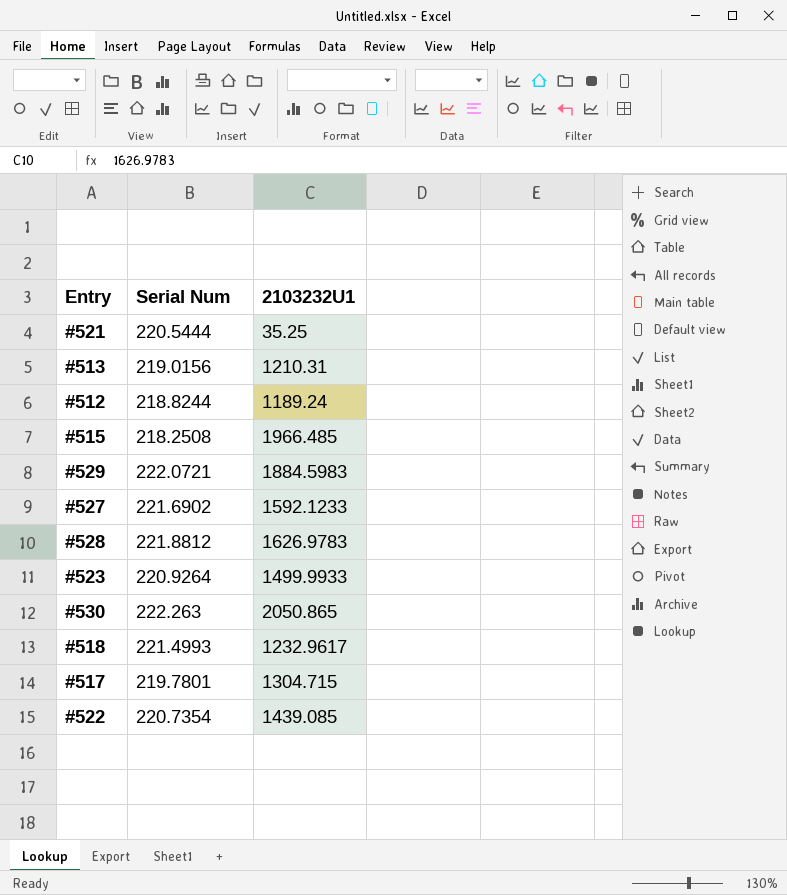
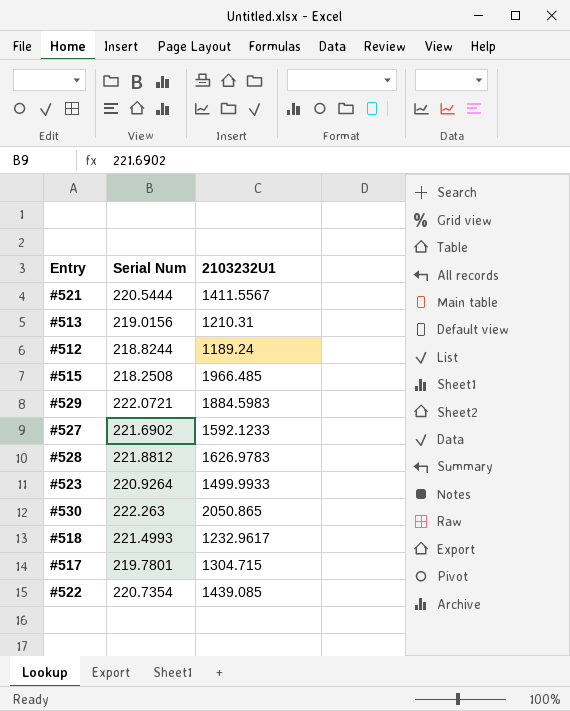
#521 | 2103232U1: 35.25 -> 1411.5567

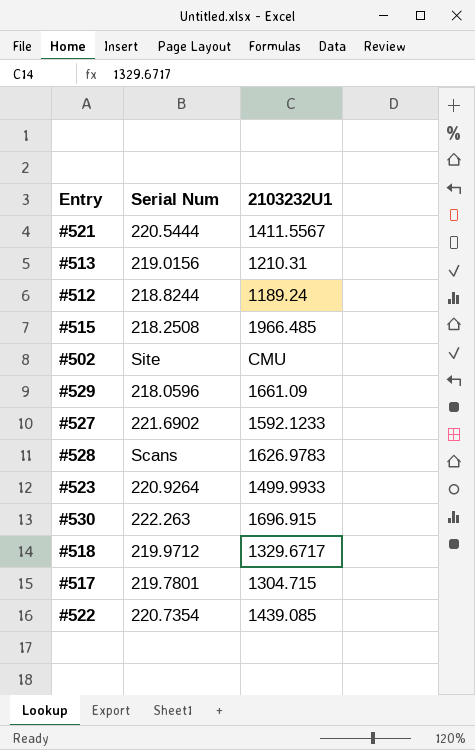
row #502: none -> Site | CMU
#529 | Serial Num: 222.0721 -> 218.0596
#529 | 2103232U1: 1884.5983 -> 1661.09
#528 | Serial Num: 221.8812 -> Scans
#530 | 2103232U1: 2050.865 -> 1696.915
#518 | Serial Num: 221.4993 -> 219.9712
#518 | 2103232U1: 1232.9617 -> 1329.6717

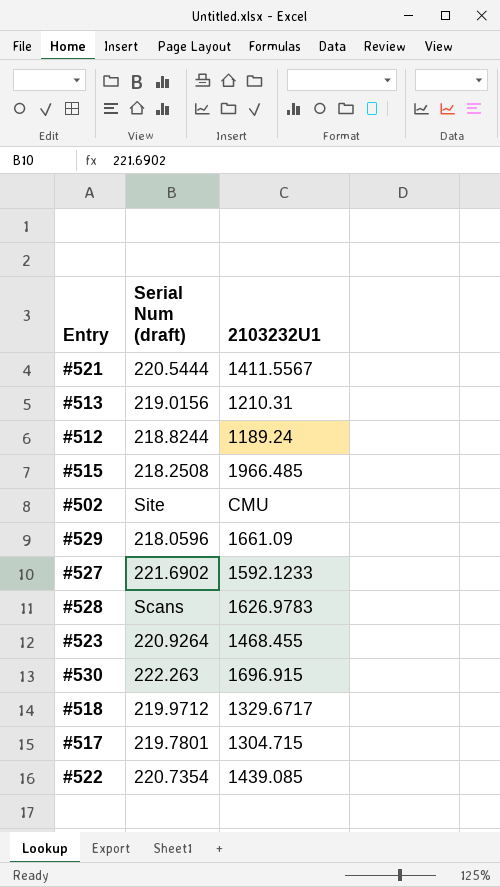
column name: Serial Num -> Serial Num (draft)
#523 | 2103232U1: 1499.9933 -> 1468.455

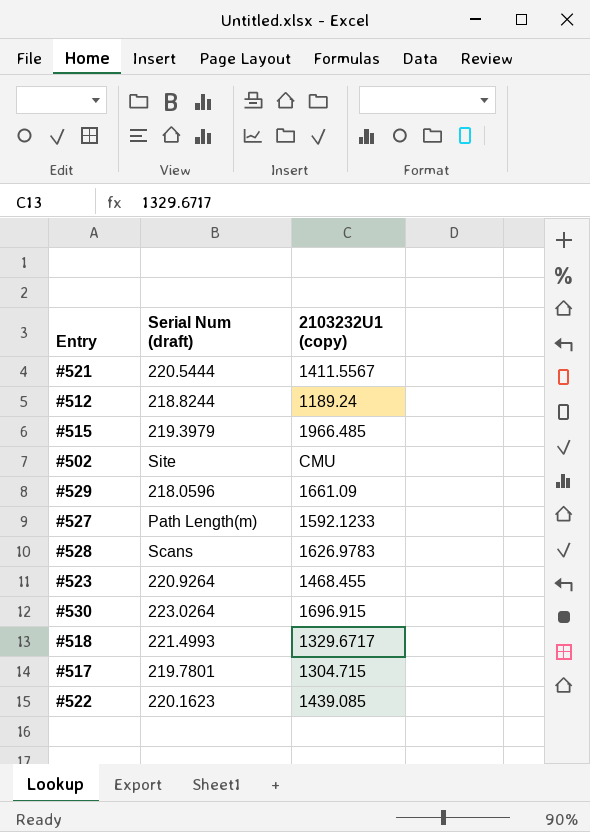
column name: 2103232U1 -> 2103232U1 (copy)
row #513: 219.0156 | 1210.31 -> none
#515 | Serial Num (draft): 218.2508 -> 219.3979
#527 | Serial Num (draft): 221.6902 -> Path Length(m)
#530 | Serial Num (draft): 222.263 -> 223.0264
#518 | Serial Num (draft): 219.9712 -> 221.4993
#522 | Serial Num (draft): 220.7354 -> 220.1623

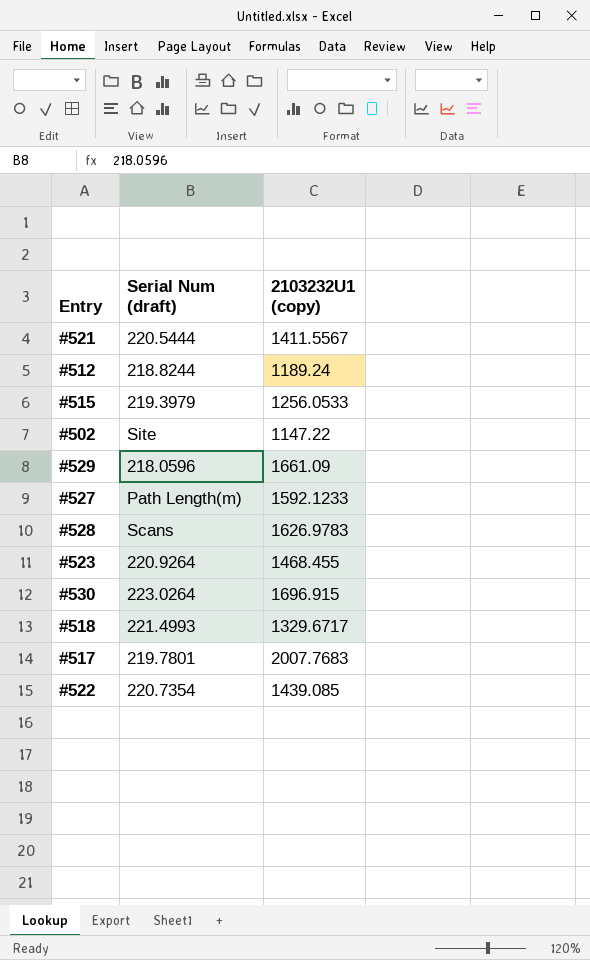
#515 | 2103232U1 (copy): 1966.485 -> 1256.0533
#502 | 2103232U1 (copy): CMU -> 1147.22
#517 | 2103232U1 (copy): 1304.715 -> 2007.7683
#522 | Serial Num (draft): 220.1623 -> 220.7354

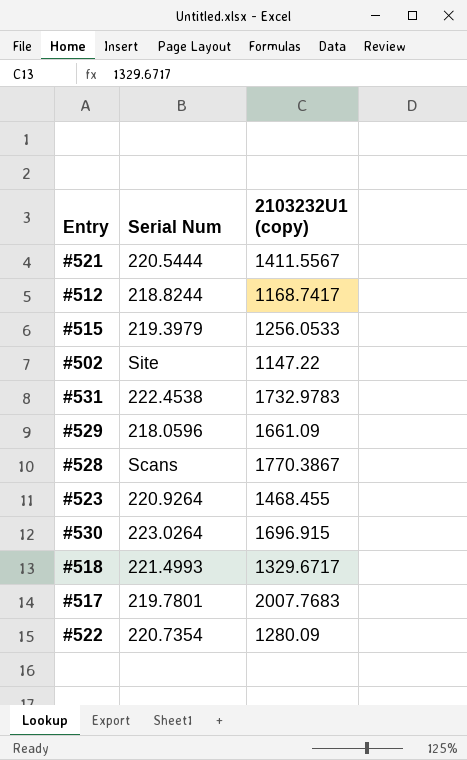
column name: Serial Num (draft) -> Serial Num
row #527: Path Length(m) | 1592.1233 -> none
#512 | 2103232U1 (copy): 1189.24 -> 1168.7417
row #531: none -> 222.4538 | 1732.9783
#528 | 2103232U1 (copy): 1626.9783 -> 1770.3867
#522 | 2103232U1 (copy): 1439.085 -> 1280.09

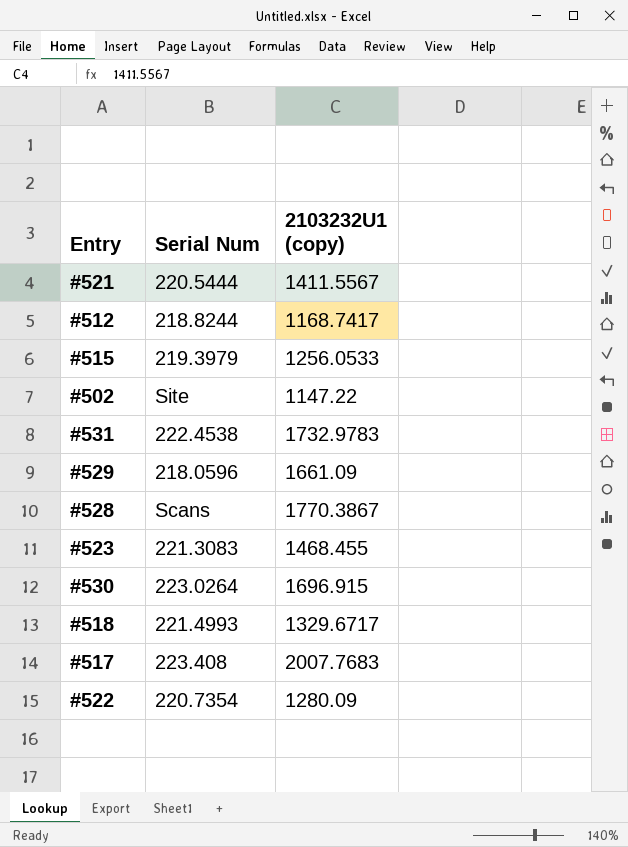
#523 | Serial Num: 220.9264 -> 221.3083
#517 | Serial Num: 219.7801 -> 223.408

